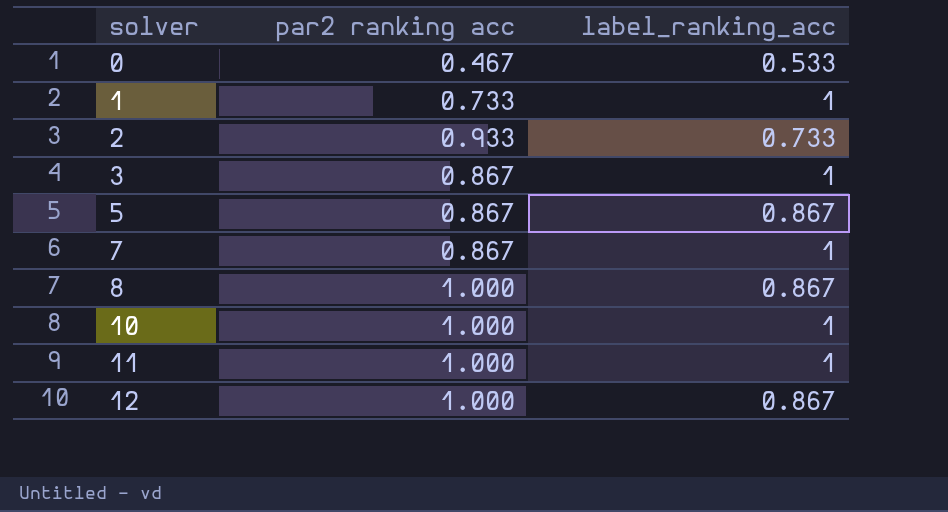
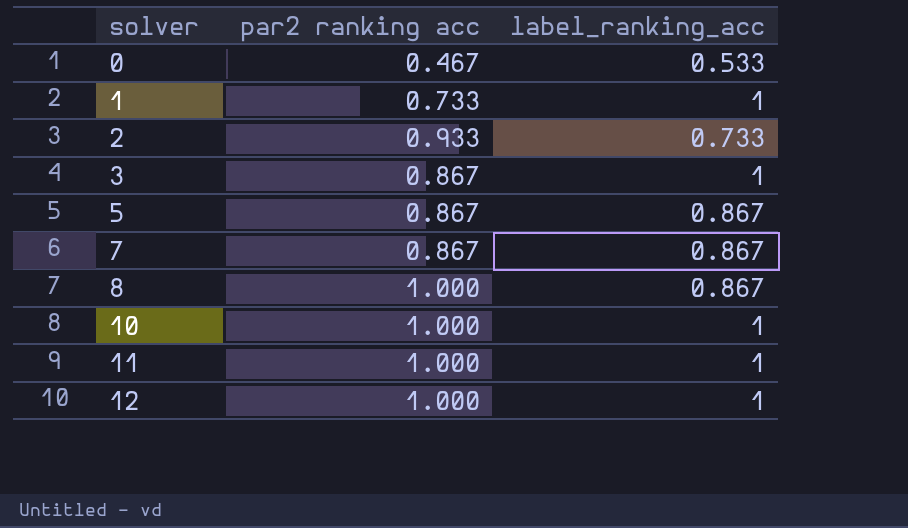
7 | label_ranking_acc: 1 -> 0.867
12 | label_ranking_acc: 0.867 -> 1

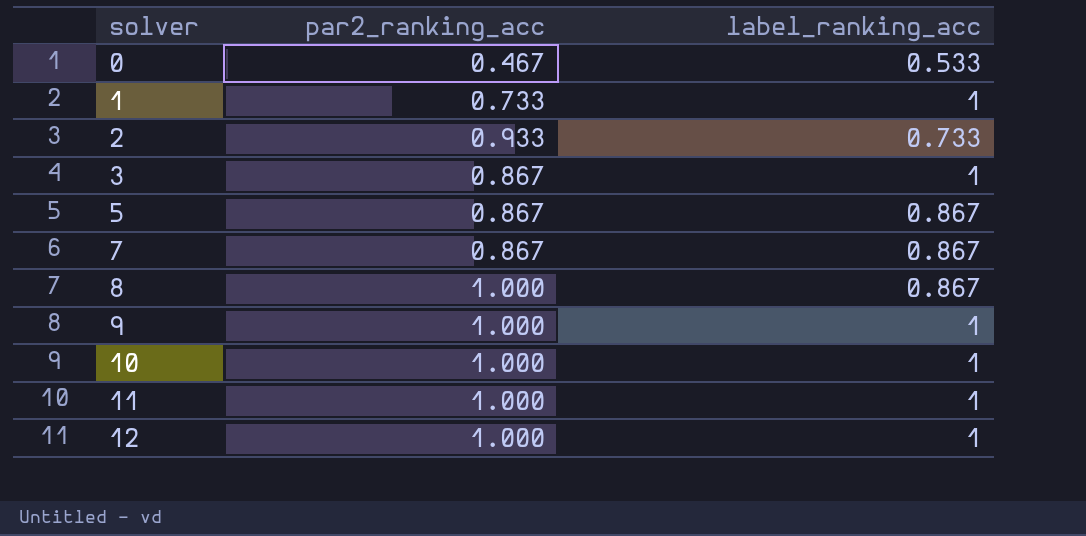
column name: par2 ranking acc -> par2_ranking_acc
row 9: none -> 1.000 | 1

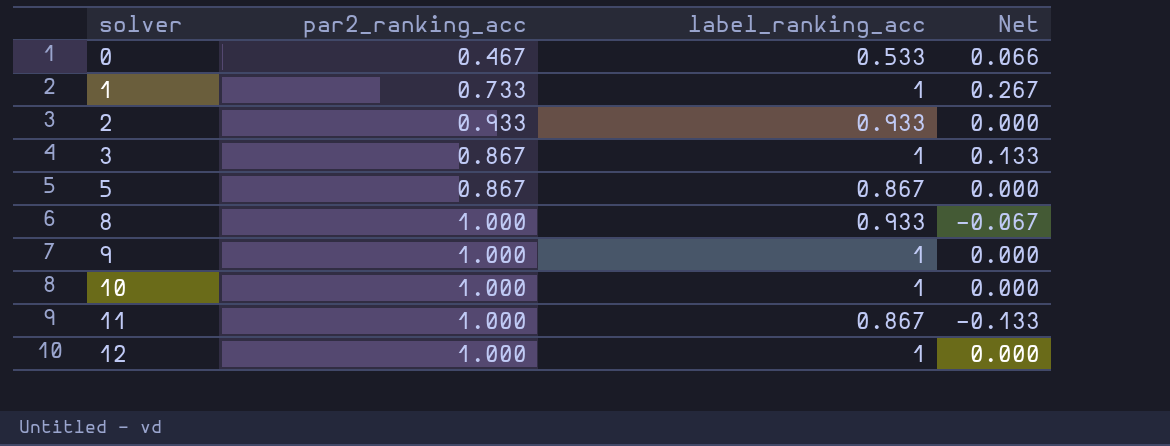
column Net | formula: none -> [label_ranking_acc] - [par2_ranking_acc]
row 7: 0.867 | 0.867 -> none
2 | label_ranking_acc: 0.733 -> 0.933
8 | label_ranking_acc: 0.867 -> 0.933
11 | label_ranking_acc: 1 -> 0.867

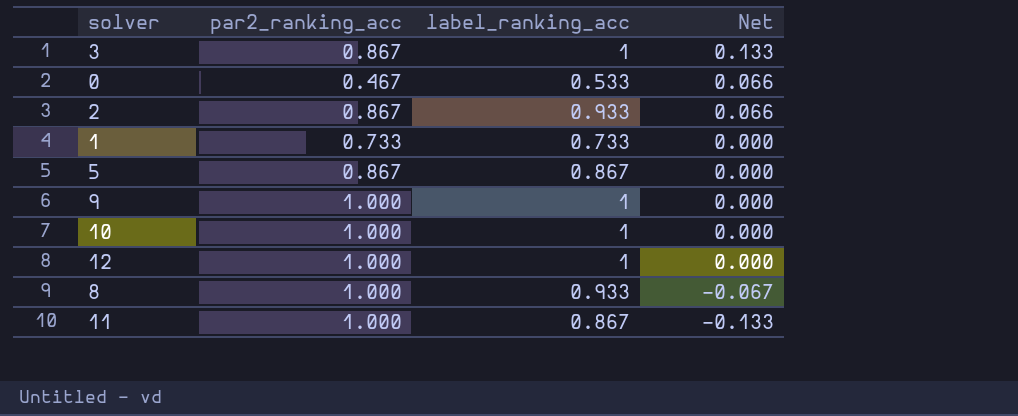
row order: solver ascending -> Net descending
2 | par2_ranking_acc: 0.933 -> 0.867
2 | Net: 0.000 -> 0.066
1 | label_ranking_acc: 1 -> 0.733
1 | Net: 0.267 -> 0.000

